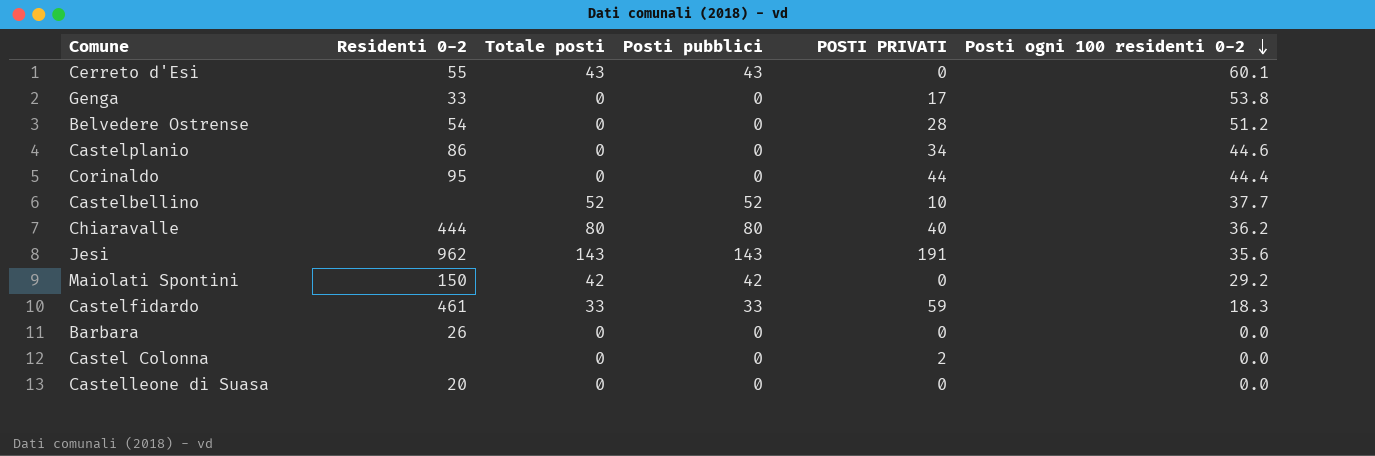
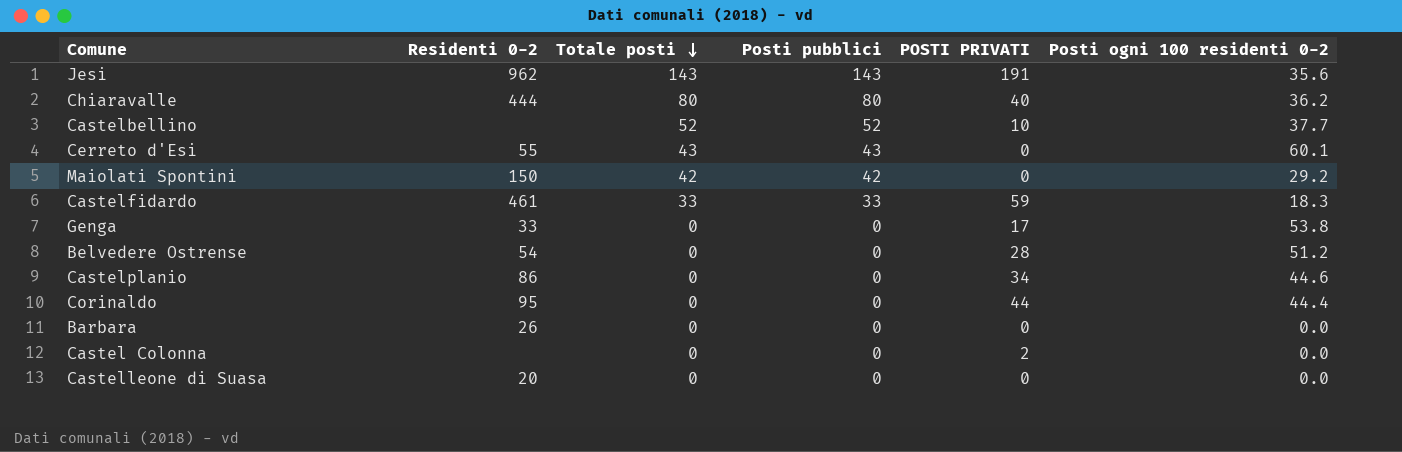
row order: Posti ogni 100 residenti 0-2 descending -> Totale posti descending

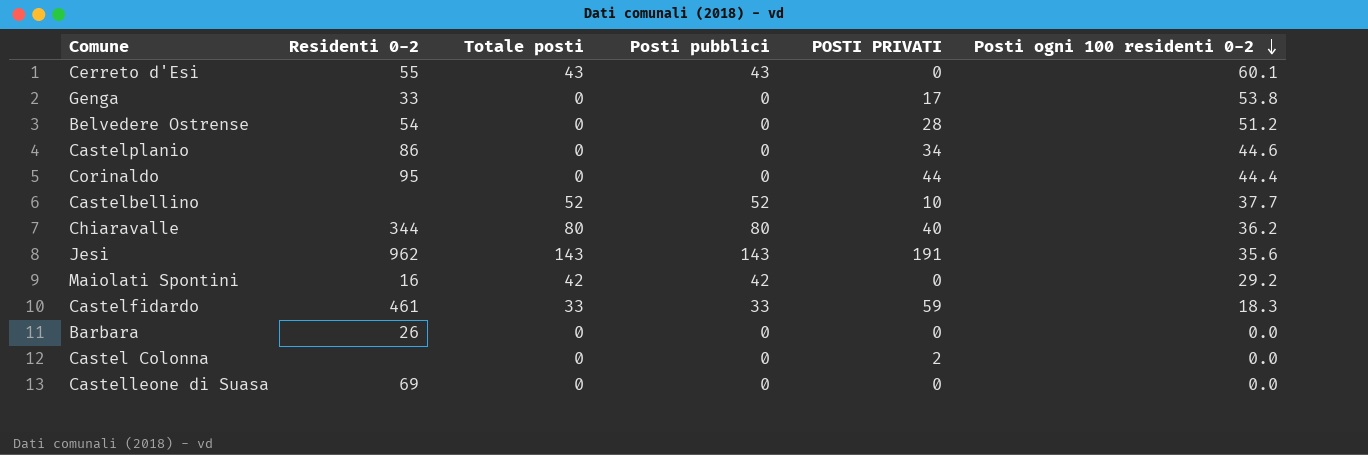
row order: Totale posti descending -> Posti ogni 100 residenti 0-2 descending
Chiaravalle | Residenti 0-2: 444 -> 344
Maiolati Spontini | Residenti 0-2: 150 -> 16
Castelleone di Suasa | Residenti 0-2: 20 -> 69

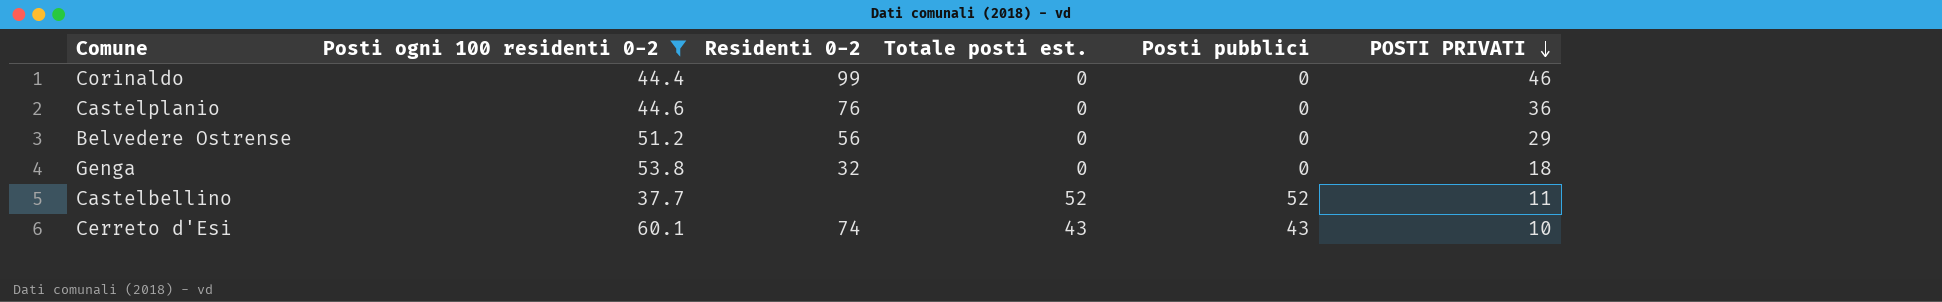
filter: none -> Posti ogni 100 residenti 0-2 >= 37.7
row order: Posti ogni 100 residenti 0-2 descending -> POSTI PRIVATI descending
column Posti ogni 100 residenti 0-2 | position: 6 -> 2
column name: Totale posti -> Totale posti est.
Corinaldo | Residenti 0-2: 95 -> 99
Corinaldo | POSTI PRIVATI: 44 -> 46
Castelplanio | Residenti 0-2: 86 -> 76
Castelplanio | POSTI PRIVATI: 34 -> 36
Belvedere Ostrense | Residenti 0-2: 54 -> 56
Belvedere Ostrense | POSTI PRIVATI: 28 -> 29
Genga | Residenti 0-2: 33 -> 32
Genga | POSTI PRIVATI: 17 -> 18
Castelbellino | POSTI PRIVATI: 10 -> 11
Cerreto d'Esi | Residenti 0-2: 55 -> 74
Cerreto d'Esi | POSTI PRIVATI: 0 -> 10

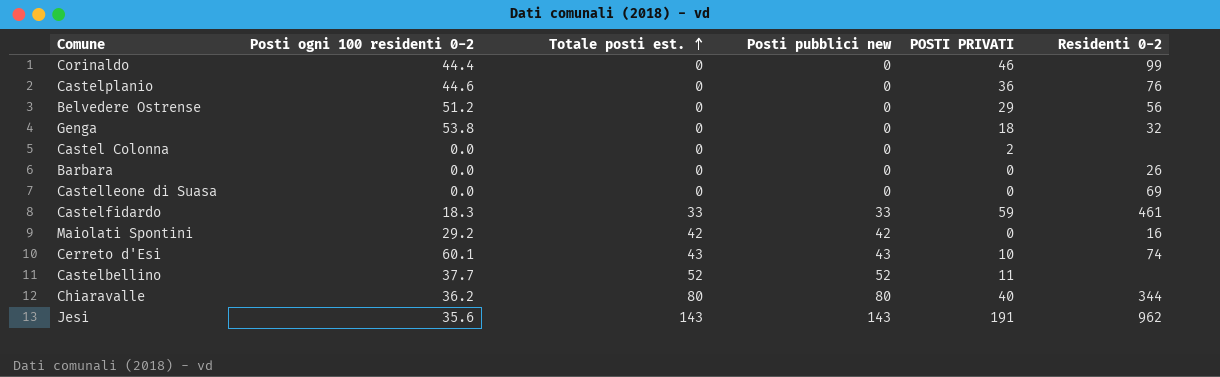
filter: Posti ogni 100 residenti 0-2 >= 37.7 -> none
row order: POSTI PRIVATI descending -> Totale posti est. ascending
column name: Posti pubblici -> Posti pubblici new
column Residenti 0-2 | position: 3 -> 6

